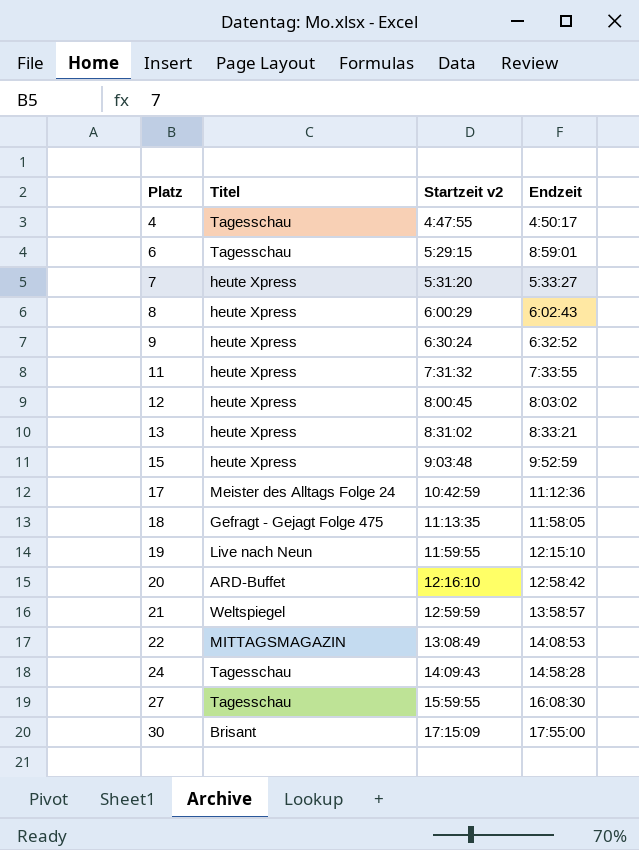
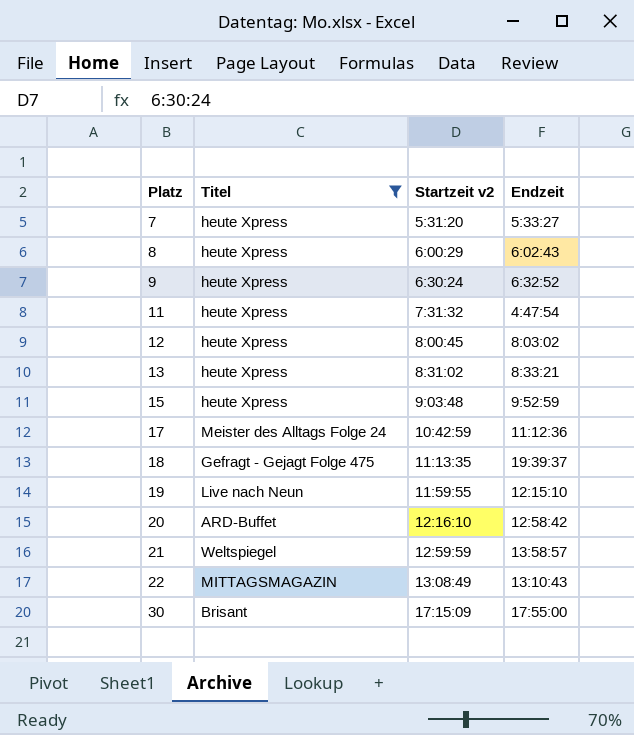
filter: none -> Titel != Tagesschau
11 | Endzeit: 7:33:55 -> 4:47:54
18 | Endzeit: 11:58:05 -> 19:39:37
22 | Endzeit: 14:08:53 -> 13:10:43

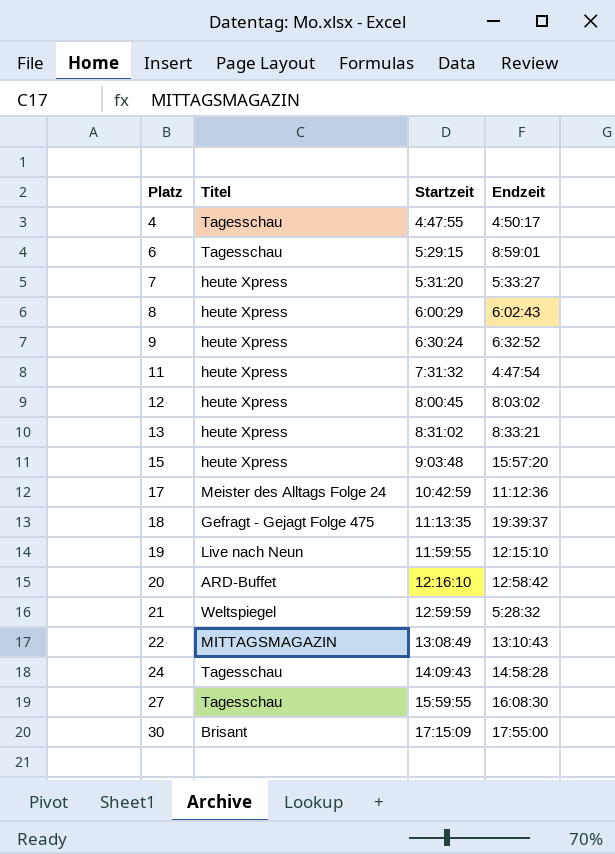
filter: Titel != Tagesschau -> none
column name: Startzeit v2 -> Startzeit
15 | Endzeit: 9:52:59 -> 15:57:20
21 | Endzeit: 13:58:57 -> 5:28:32

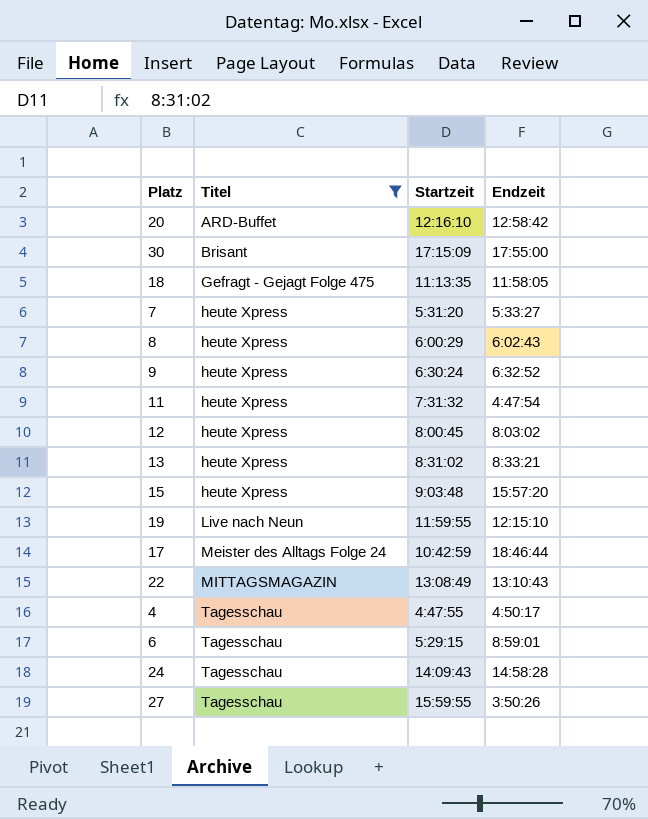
filter: none -> Titel != Weltspiegel
row order: Platz ascending -> Titel ascending
18 | Endzeit: 19:39:37 -> 11:58:05
17 | Endzeit: 11:12:36 -> 18:46:44
27 | Endzeit: 16:08:30 -> 3:50:26

